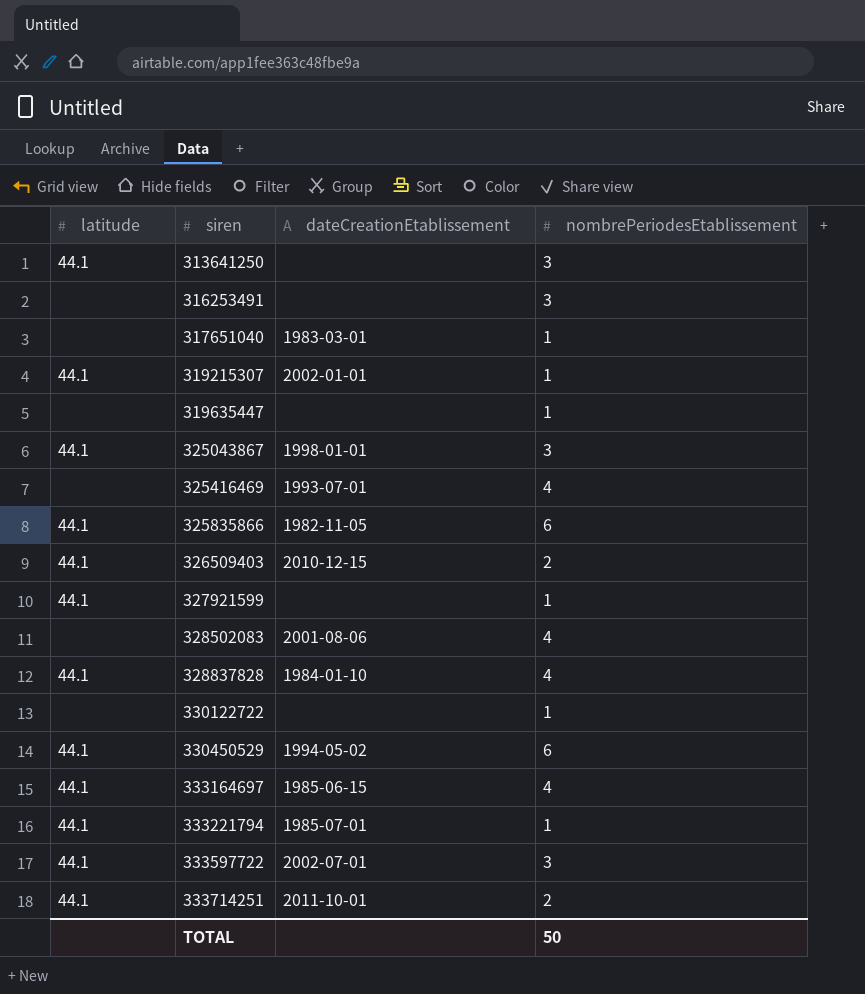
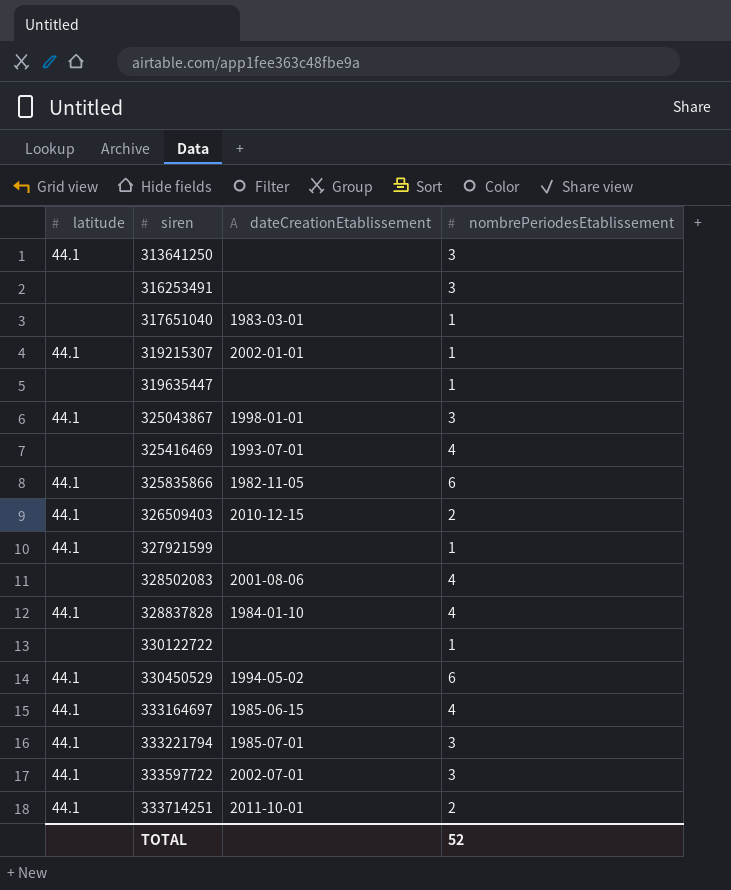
333221794 | nombrePeriodesEtablissement: 1 -> 3
TOTAL | nombrePeriodesEtablissement: 50 -> 52

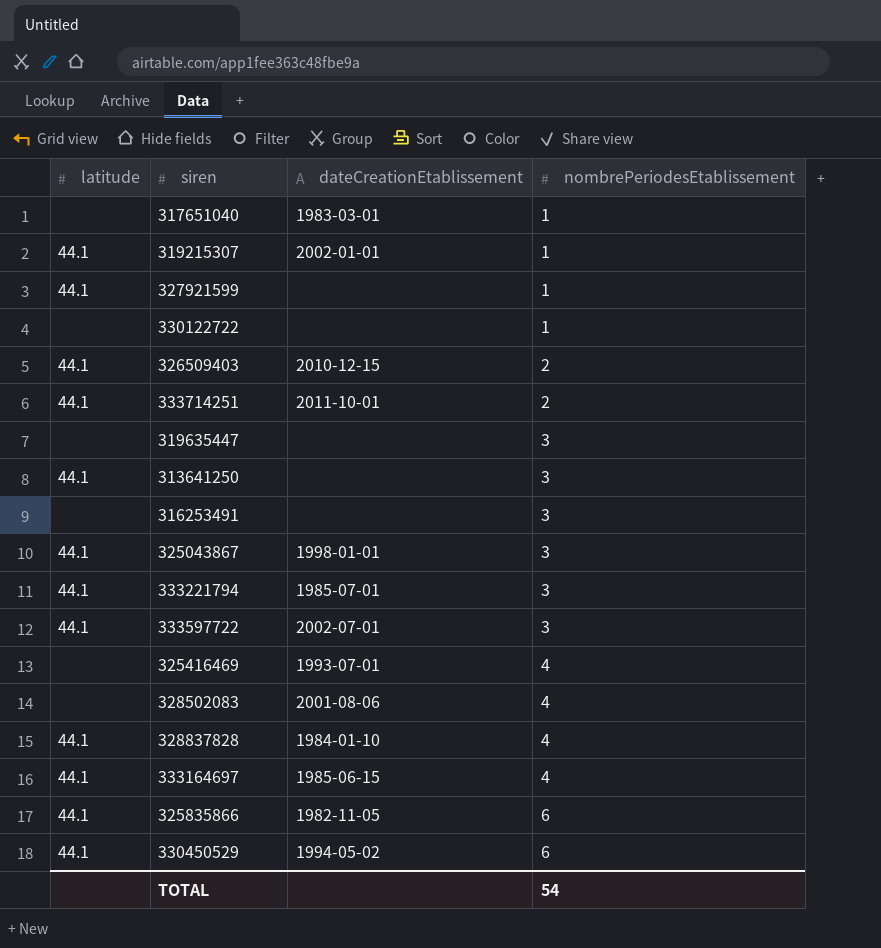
row order: siren ascending -> nombrePeriodesEtablissement ascending
319635447 | nombrePeriodesEtablissement: 1 -> 3
TOTAL | nombrePeriodesEtablissement: 52 -> 54

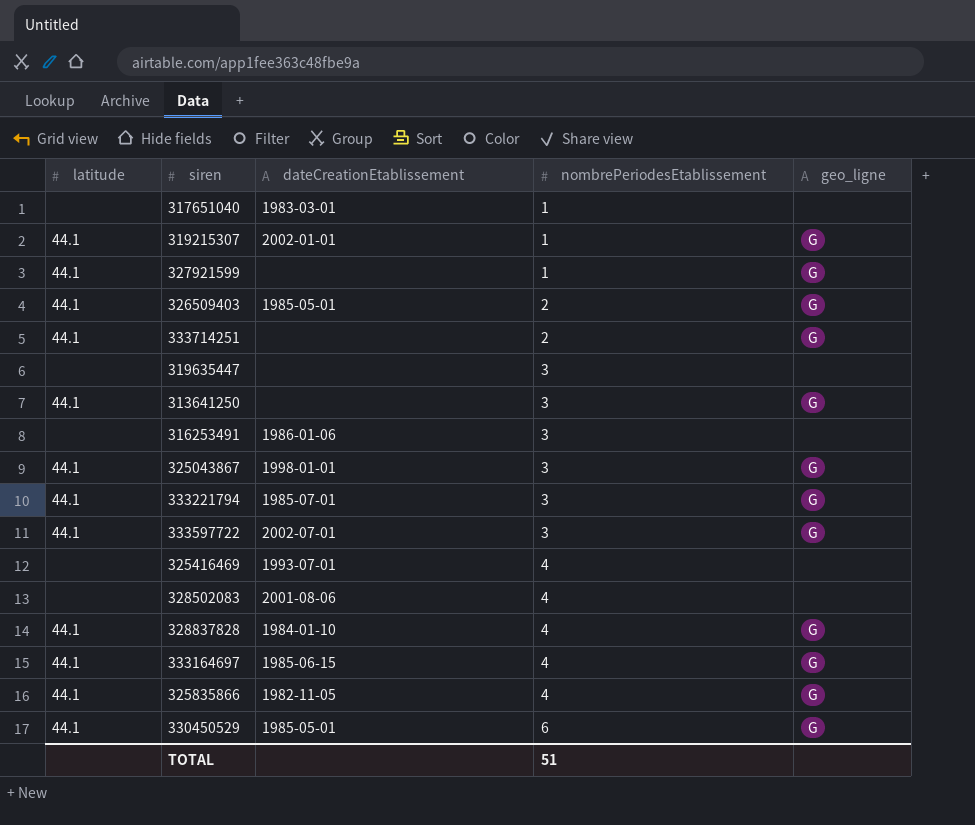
column geo_ligne | position: none -> 5
row 330122722: none | none | 1 -> none
326509403 | dateCreationEtablissement: 2010-12-15 -> 1985-05-01
333714251 | dateCreationEtablissement: 2011-10-01 -> none
316253491 | dateCreationEtablissement: none -> 1986-01-06
325835866 | nombrePeriodesEtablissement: 6 -> 4
330450529 | dateCreationEtablissement: 1994-05-02 -> 1985-05-01
TOTAL | nombrePeriodesEtablissement: 54 -> 51

